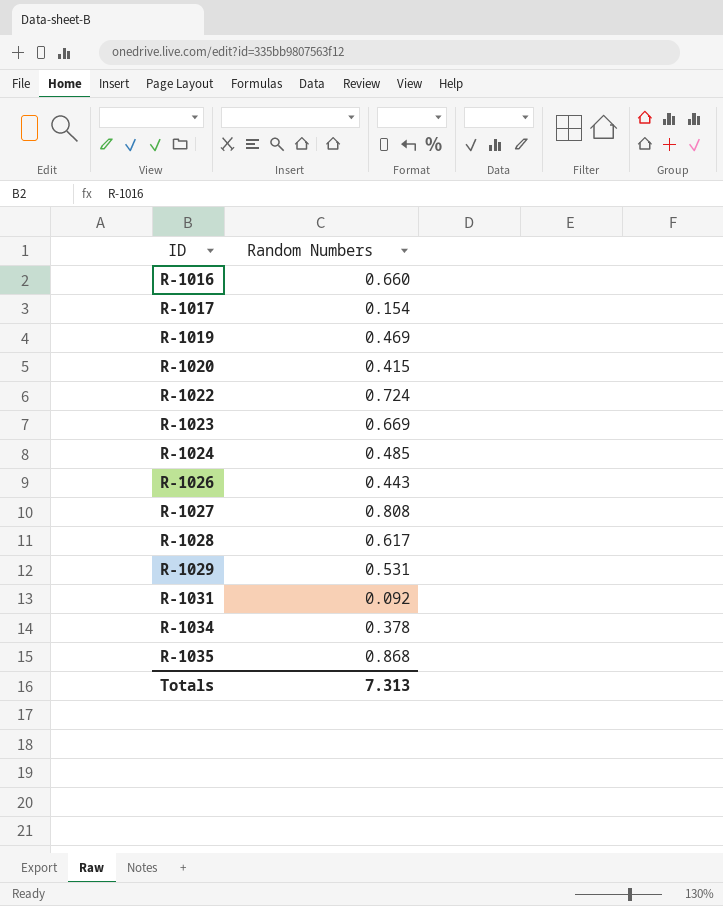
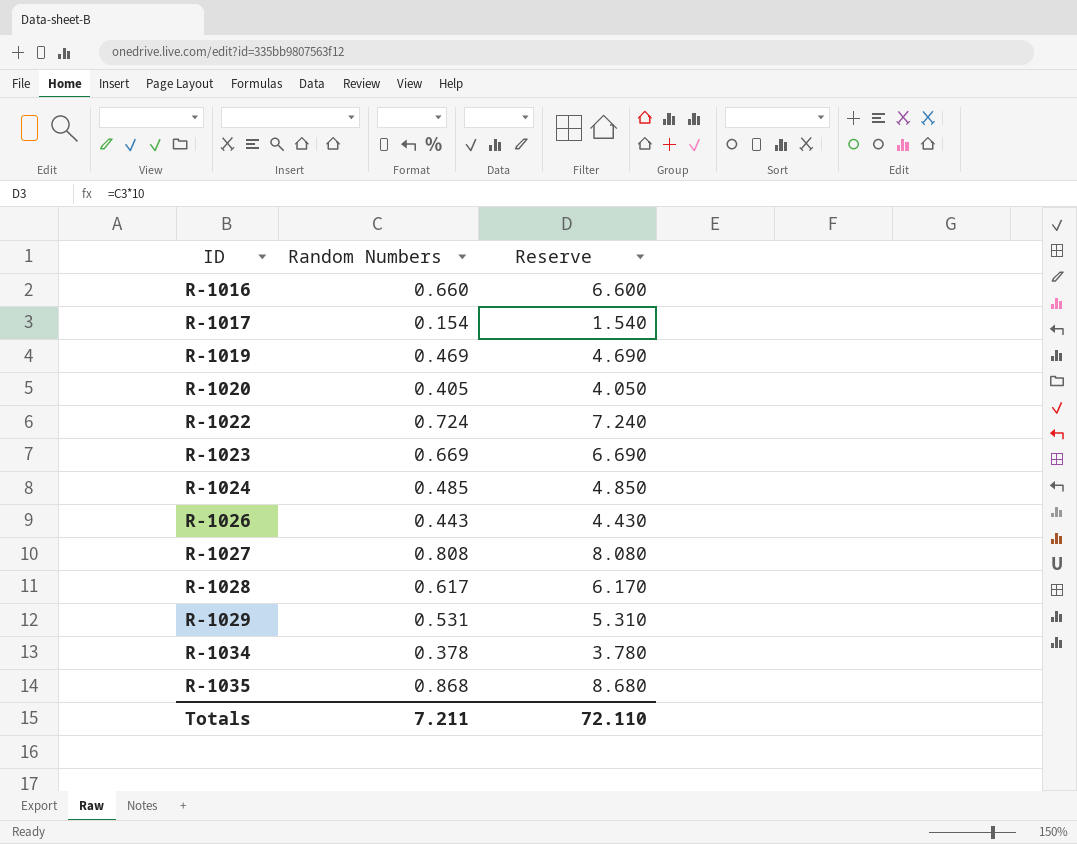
column Reserve | formula: none -> [Random Numbers] * 10
row R-1031: 0.092 -> none
R-1020 | Random Numbers: 0.415 -> 0.405
Totals | Random Numbers: 7.313 -> 7.211

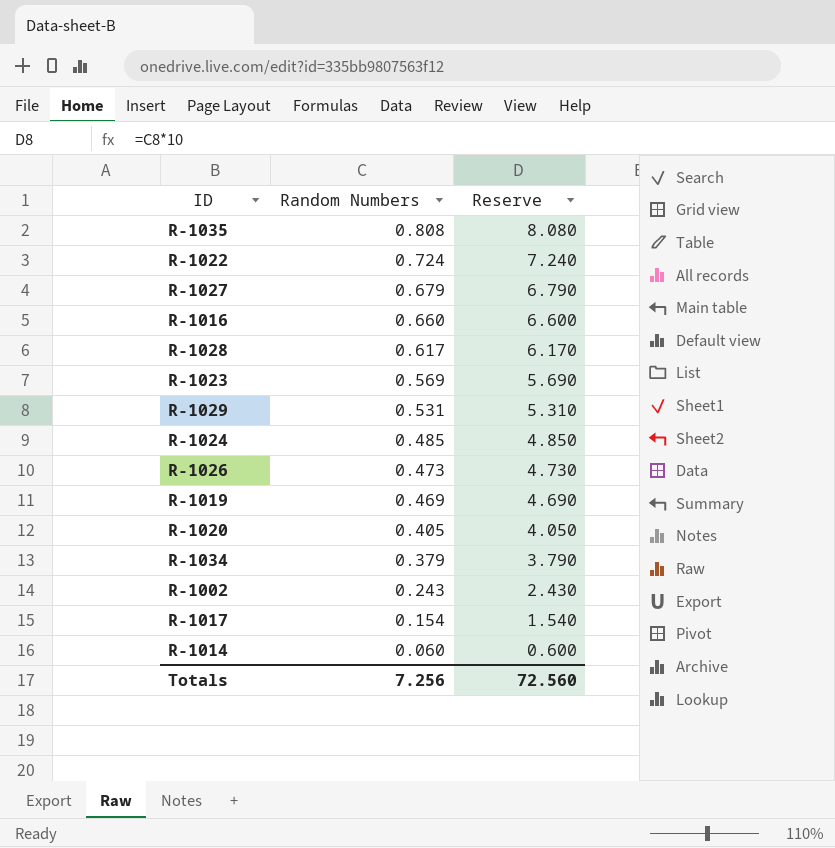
row order: ID ascending -> Random Numbers descending
R-1035 | Random Numbers: 0.868 -> 0.808
R-1035 | Reserve: 8.680 -> 8.080
R-1027 | Random Numbers: 0.808 -> 0.679
R-1027 | Reserve: 8.080 -> 6.790
R-1023 | Random Numbers: 0.669 -> 0.569
R-1023 | Reserve: 6.690 -> 5.690
R-1026 | Random Numbers: 0.443 -> 0.473
R-1026 | Reserve: 4.430 -> 4.730
R-1034 | Random Numbers: 0.378 -> 0.379
R-1034 | Reserve: 3.780 -> 3.790
row R-1002: none -> 0.243 | 2.430
row R-1014: none -> 0.060 | 0.600
Totals | Random Numbers: 7.211 -> 7.256
Totals | Reserve: 72.110 -> 72.560

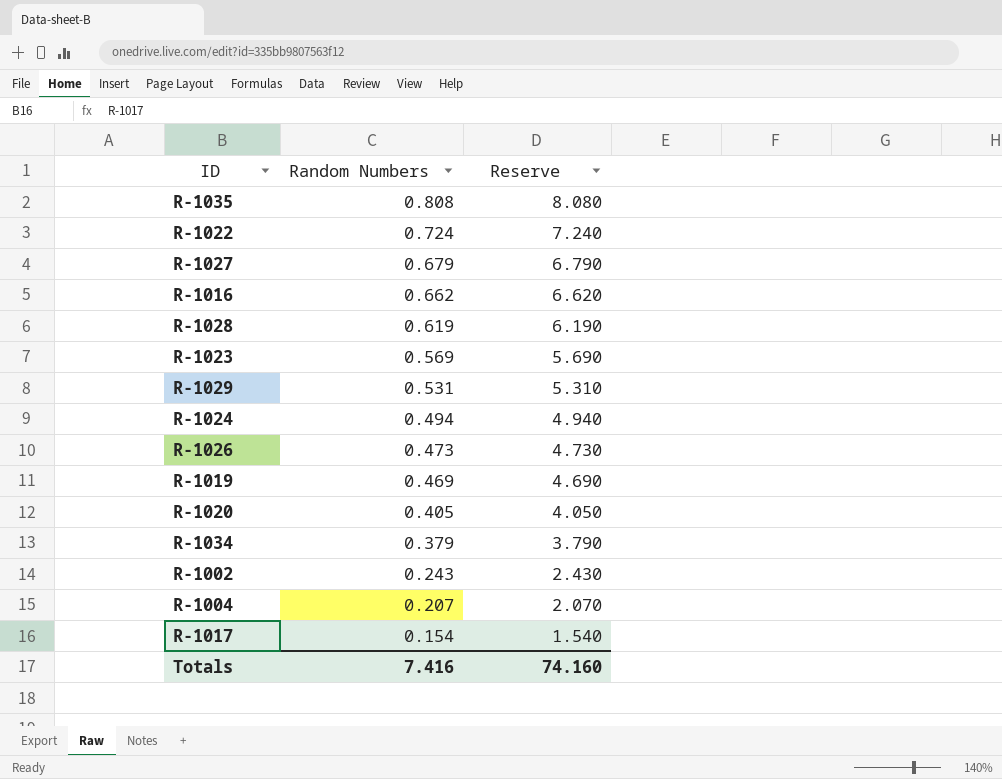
row R-1014: 0.060 | 0.600 -> none
R-1016 | Random Numbers: 0.660 -> 0.662
R-1016 | Reserve: 6.600 -> 6.620
R-1028 | Random Numbers: 0.617 -> 0.619
R-1028 | Reserve: 6.170 -> 6.190
R-1024 | Random Numbers: 0.485 -> 0.494
R-1024 | Reserve: 4.850 -> 4.940
row R-1004: none -> 0.207 | 2.070
Totals | Random Numbers: 7.256 -> 7.416
Totals | Reserve: 72.560 -> 74.160

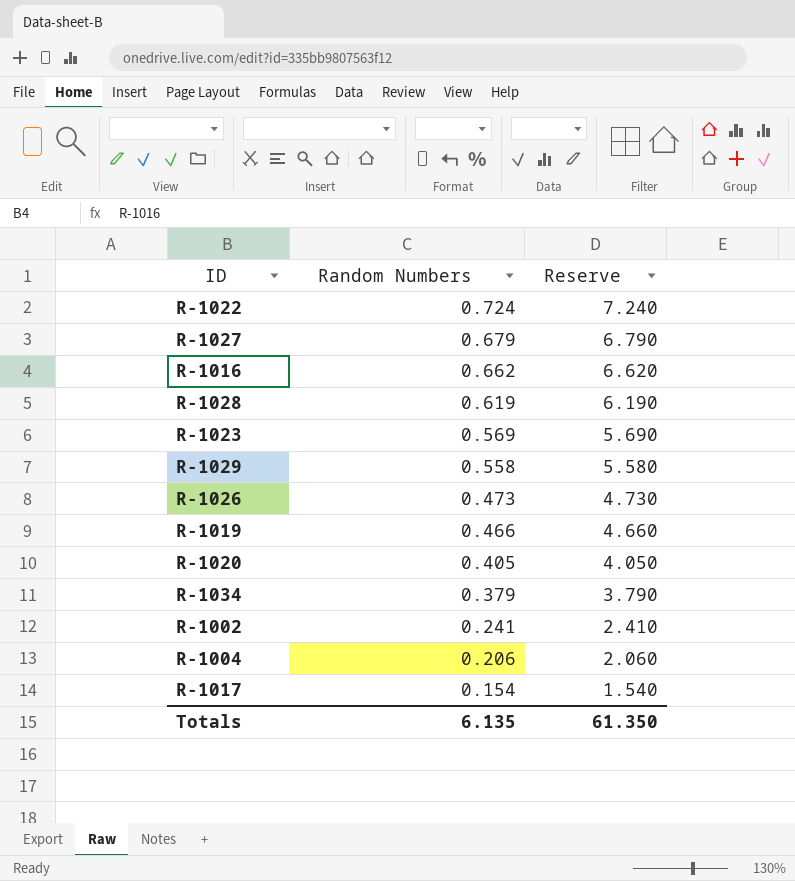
row R-1035: 0.808 | 8.080 -> none
row R-1024: 0.494 | 4.940 -> none
R-1029 | Random Numbers: 0.531 -> 0.558
R-1029 | Reserve: 5.310 -> 5.580
R-1019 | Random Numbers: 0.469 -> 0.466
R-1019 | Reserve: 4.690 -> 4.660
R-1002 | Random Numbers: 0.243 -> 0.241
R-1002 | Reserve: 2.430 -> 2.410
R-1004 | Random Numbers: 0.207 -> 0.206
R-1004 | Reserve: 2.070 -> 2.060
Totals | Random Numbers: 7.416 -> 6.135
Totals | Reserve: 74.160 -> 61.350

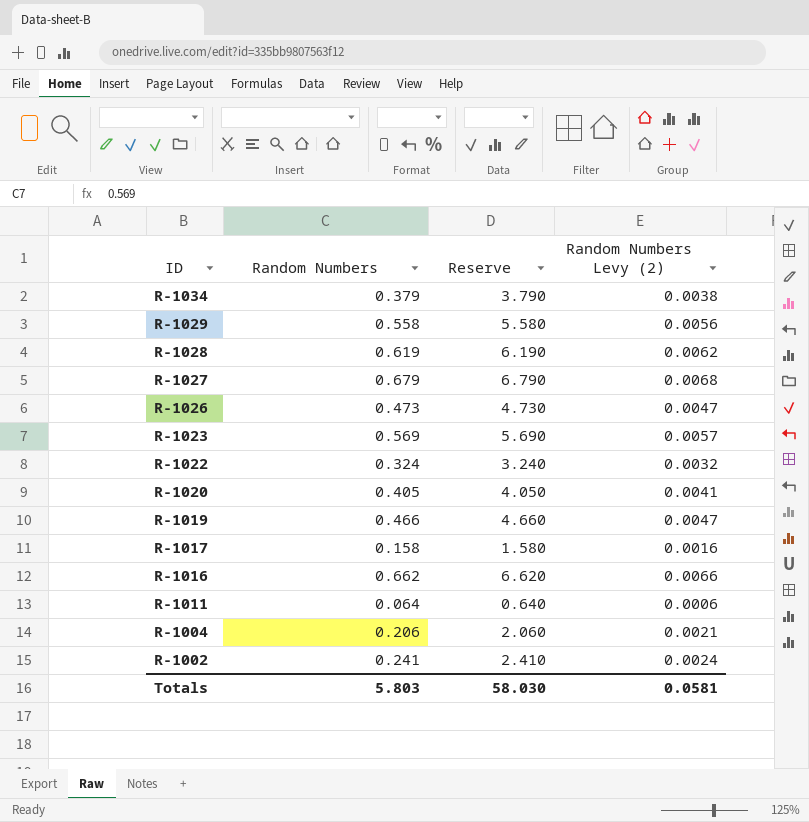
row order: Random Numbers descending -> ID descending
column Random Numbers Levy (2) | formula: none -> [Random Numbers] * 0.01
R-1022 | Random Numbers: 0.724 -> 0.324
R-1022 | Reserve: 7.240 -> 3.240
R-1017 | Random Numbers: 0.154 -> 0.158
R-1017 | Reserve: 1.540 -> 1.580
row R-1011: none -> 0.064 | 0.640 | 0.0006
Totals | Random Numbers: 6.135 -> 5.803
Totals | Reserve: 61.350 -> 58.030

